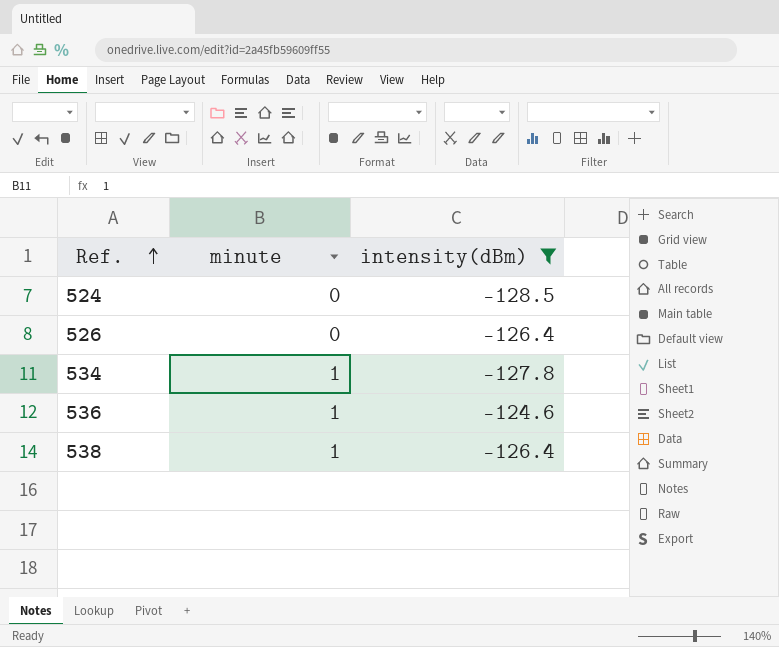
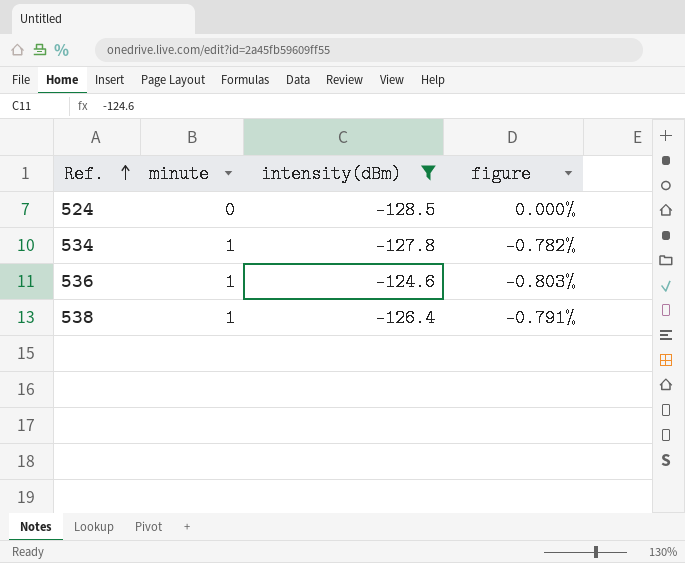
column figure | formula: none -> [minute] / [intensity(dBm)]
row 526: 0 | -126.4 -> none

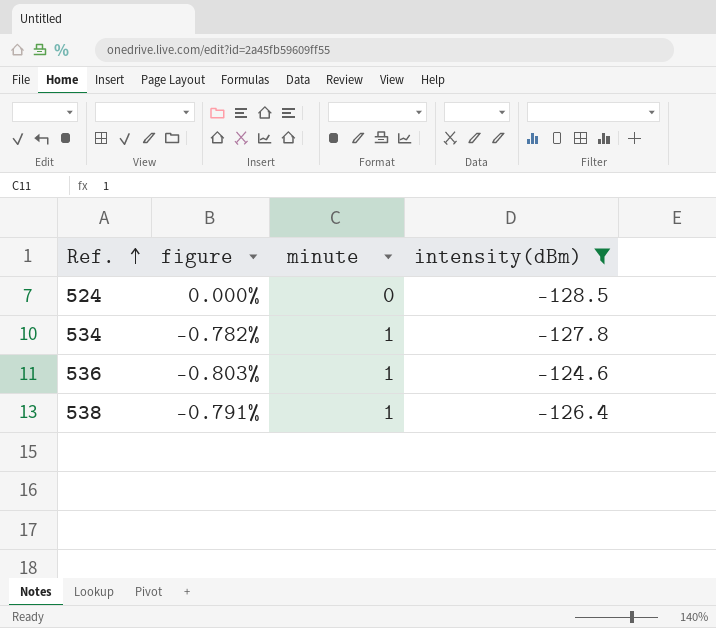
column figure | position: 4 -> 2

